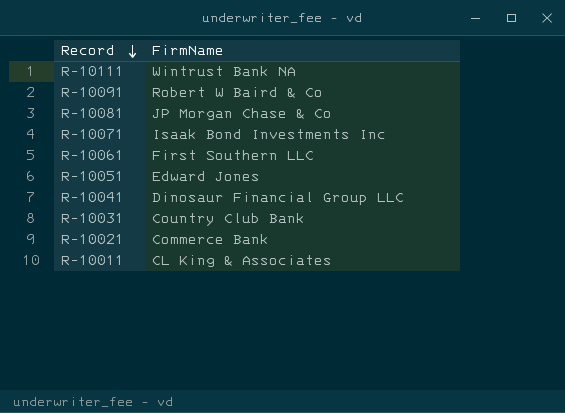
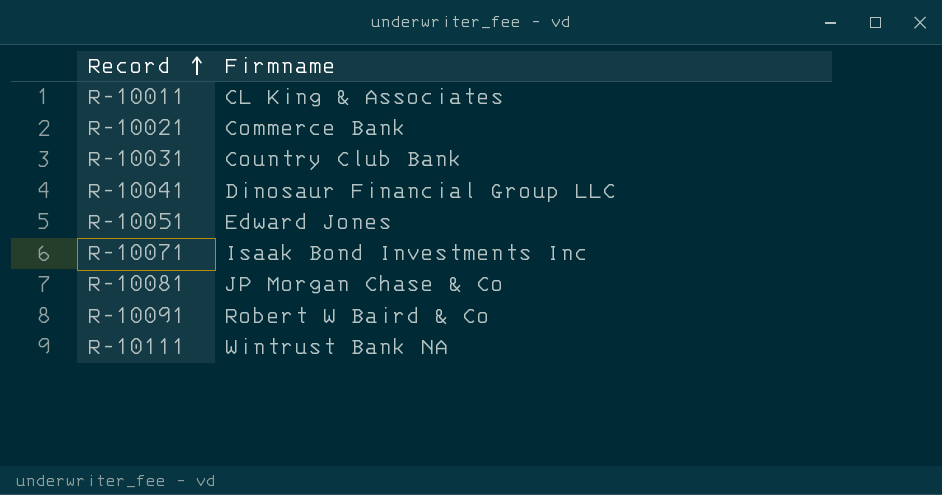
row order: Record descending -> Record ascending
column name: FirmName -> Firmname
row R-10061: First Southern LLC -> none

